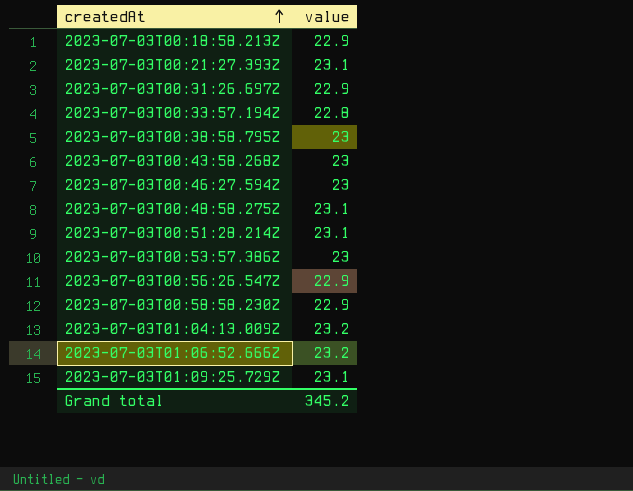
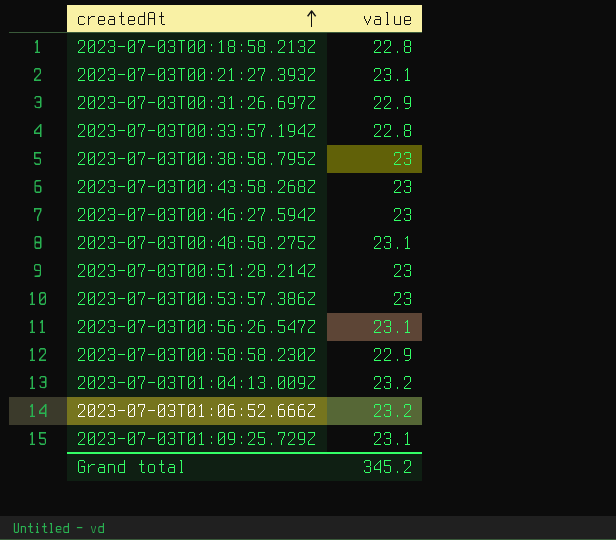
2023-07-03T00:18:58.213Z | value: 22.9 -> 22.8
2023-07-03T00:51:28.214Z | value: 23.1 -> 23
2023-07-03T00:56:26.547Z | value: 22.9 -> 23.1

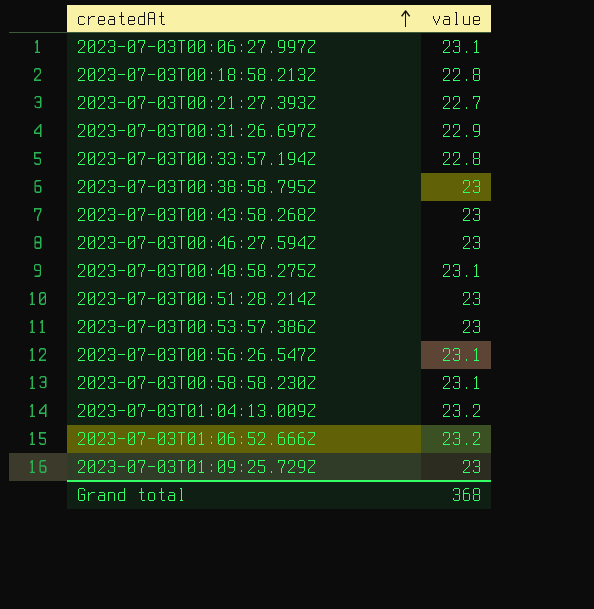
row 2023-07-03T00:06:27.997Z: none -> 23.1
2023-07-03T00:21:27.393Z | value: 23.1 -> 22.7
2023-07-03T00:58:58.230Z | value: 22.9 -> 23.1
2023-07-03T01:09:25.729Z | value: 23.1 -> 23
Grand total | value: 345.2 -> 368

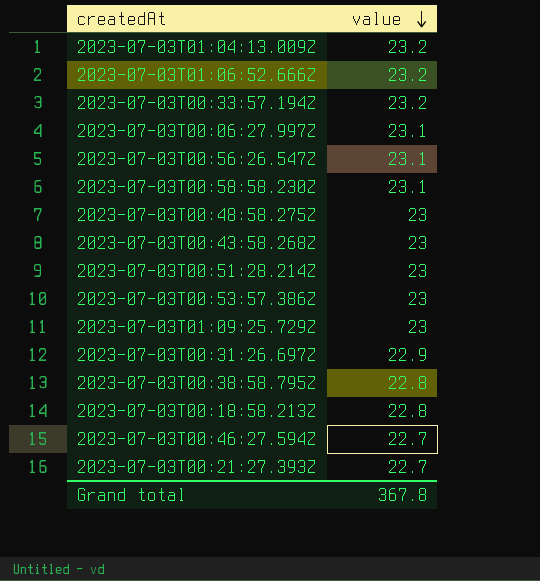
row order: createdAt ascending -> value descending
2023-07-03T00:33:57.194Z | value: 22.8 -> 23.2
2023-07-03T00:48:58.275Z | value: 23.1 -> 23
2023-07-03T00:38:58.795Z | value: 23 -> 22.8
2023-07-03T00:46:27.594Z | value: 23 -> 22.7
Grand total | value: 368 -> 367.8

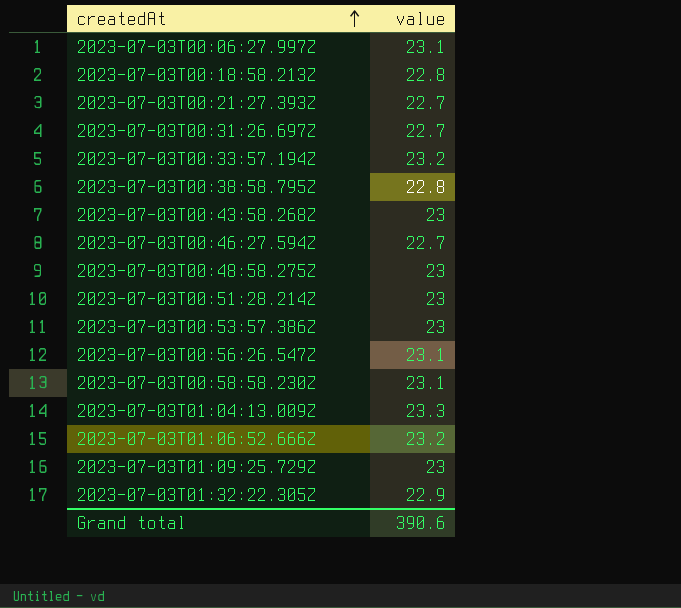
row order: value descending -> createdAt ascending
2023-07-03T00:31:26.697Z | value: 22.9 -> 22.7
2023-07-03T01:04:13.009Z | value: 23.2 -> 23.3
row 2023-07-03T01:32:22.305Z: none -> 22.9
Grand total | value: 367.8 -> 390.6

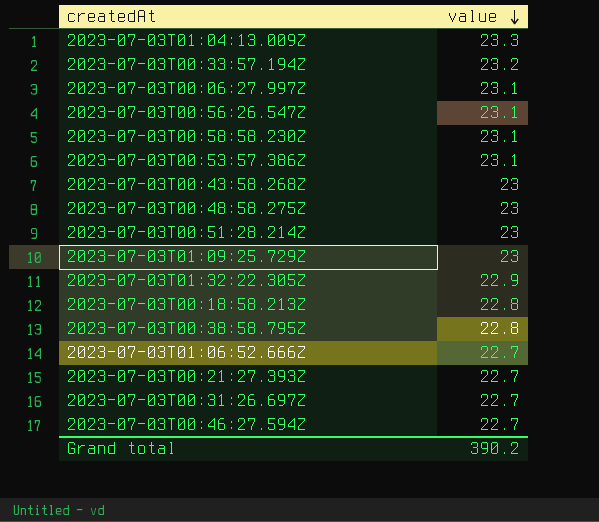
row order: createdAt ascending -> value descending
2023-07-03T00:53:57.386Z | value: 23 -> 23.1
2023-07-03T01:06:52.666Z | value: 23.2 -> 22.7
Grand total | value: 390.6 -> 390.2

